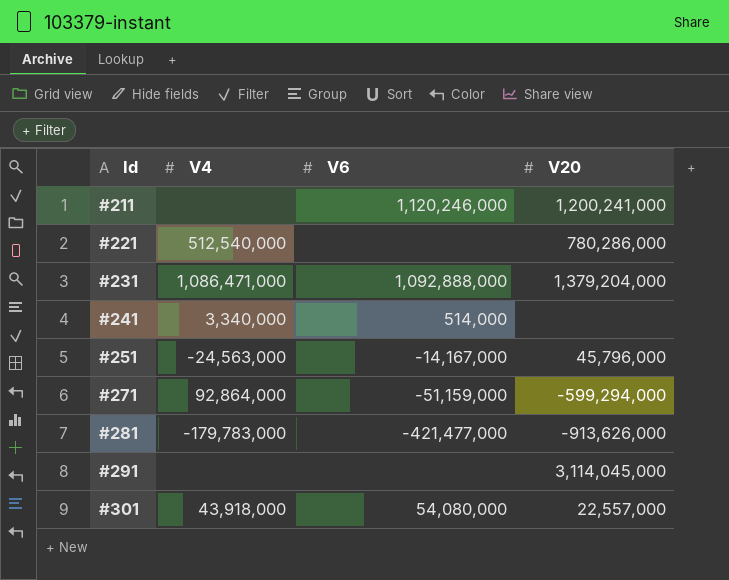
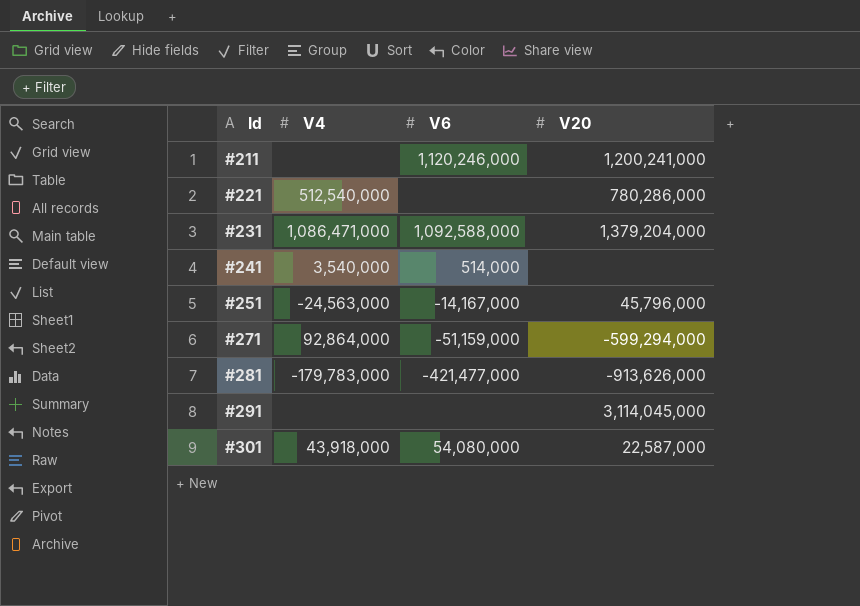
#231 | V6: 1,092,888,000 -> 1,092,588,000
#241 | V4: 3,340,000 -> 3,540,000
#301 | V20: 22,557,000 -> 22,587,000

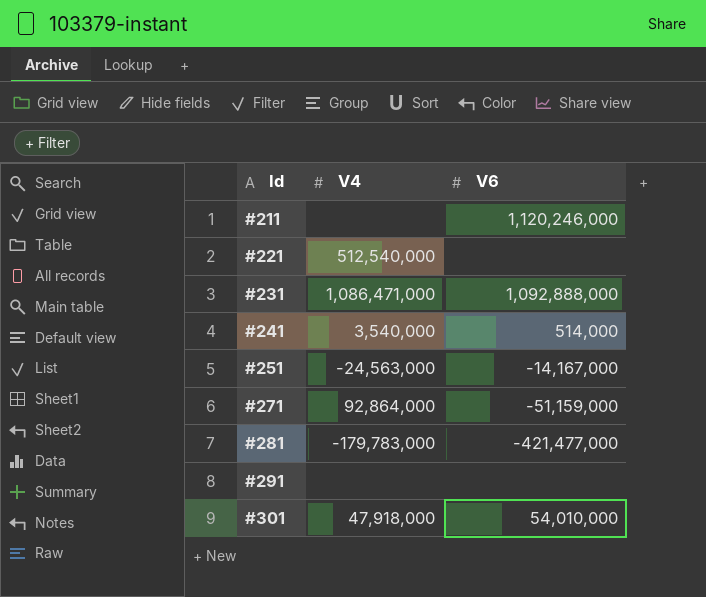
column V20 | position: 4 -> none
#231 | V6: 1,092,588,000 -> 1,092,888,000
#301 | V4: 43,918,000 -> 47,918,000
#301 | V6: 54,080,000 -> 54,010,000

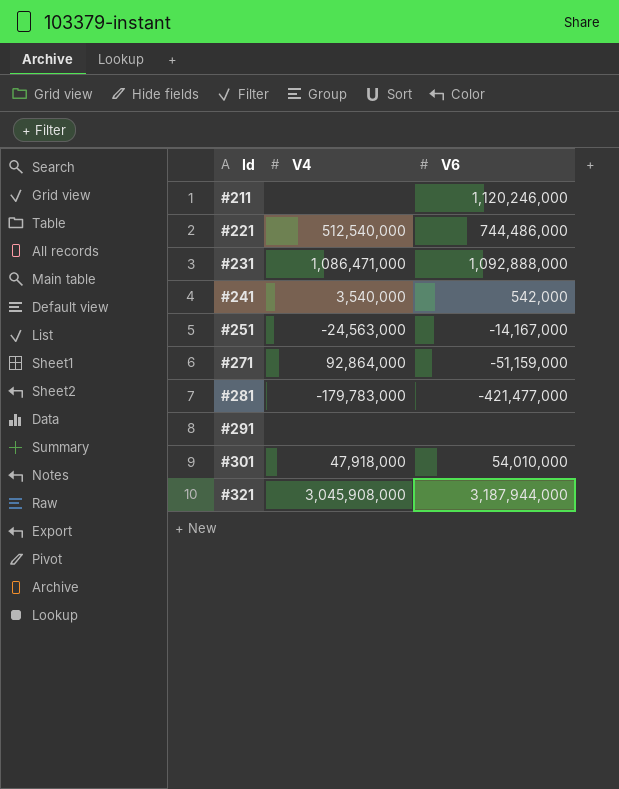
#221 | V6: none -> 744,486,000
#241 | V6: 514,000 -> 542,000
row #321: none -> 3,045,908,000 | 3,187,944,000

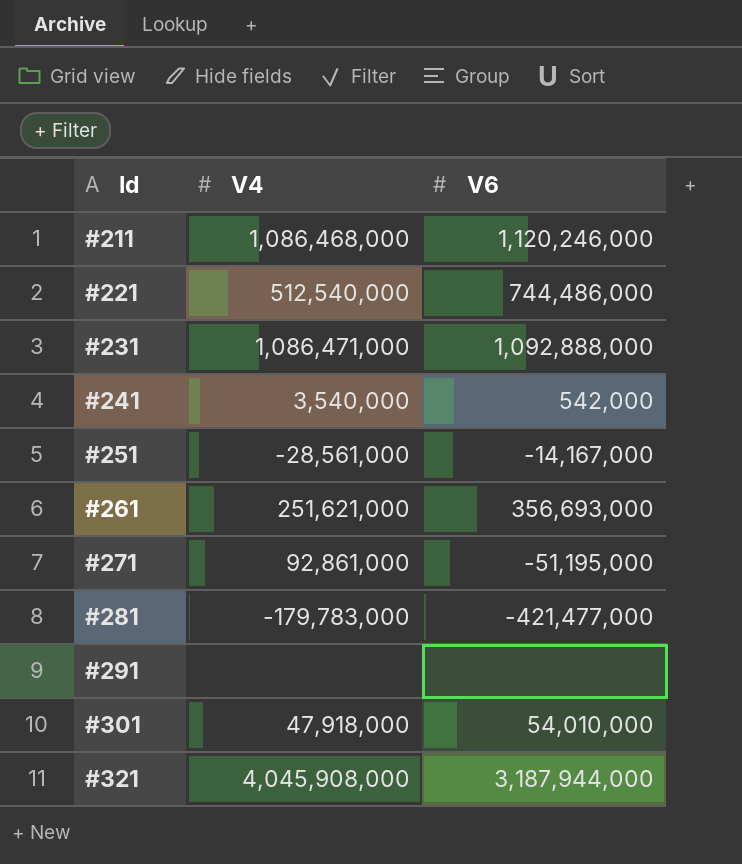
#211 | V4: none -> 1,086,468,000
#251 | V4: -24,563,000 -> -28,561,000
row #261: none -> 251,621,000 | 356,693,000
#271 | V4: 92,864,000 -> 92,861,000
#271 | V6: -51,159,000 -> -51,195,000
#321 | V4: 3,045,908,000 -> 4,045,908,000

